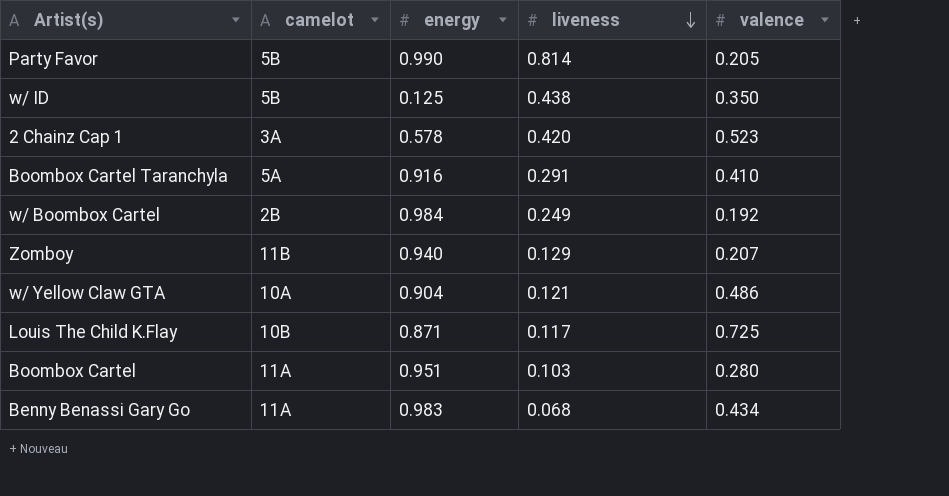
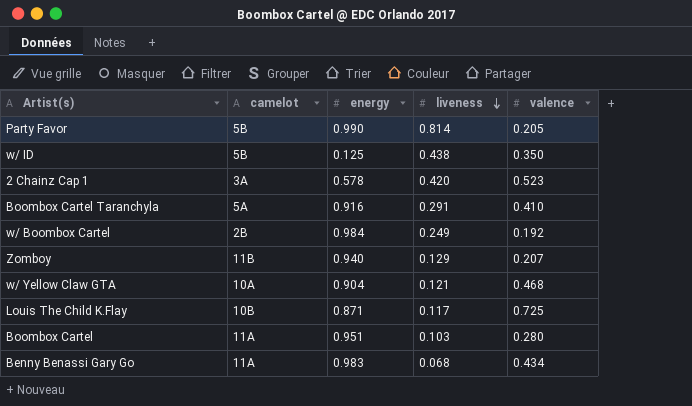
w/ Yellow Claw GTA | valence: 0.486 -> 0.468

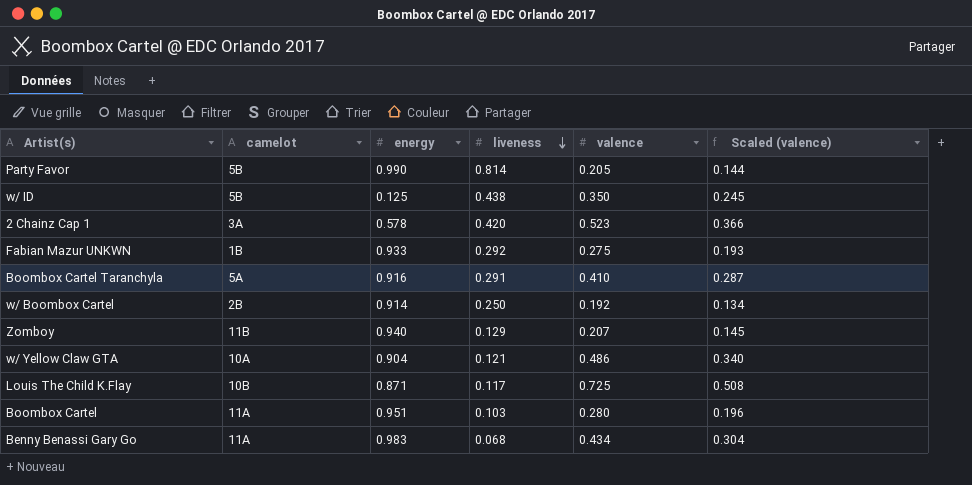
column Scaled (valence) | formula: none -> [valence] * 0.7
row Fabian Mazur UNKWN: none -> 1B | 0.933 | 0.292 | 0.275 | 0.193
w/ Boombox Cartel | energy: 0.984 -> 0.914
w/ Boombox Cartel | liveness: 0.249 -> 0.250
w/ Yellow Claw GTA | valence: 0.468 -> 0.486

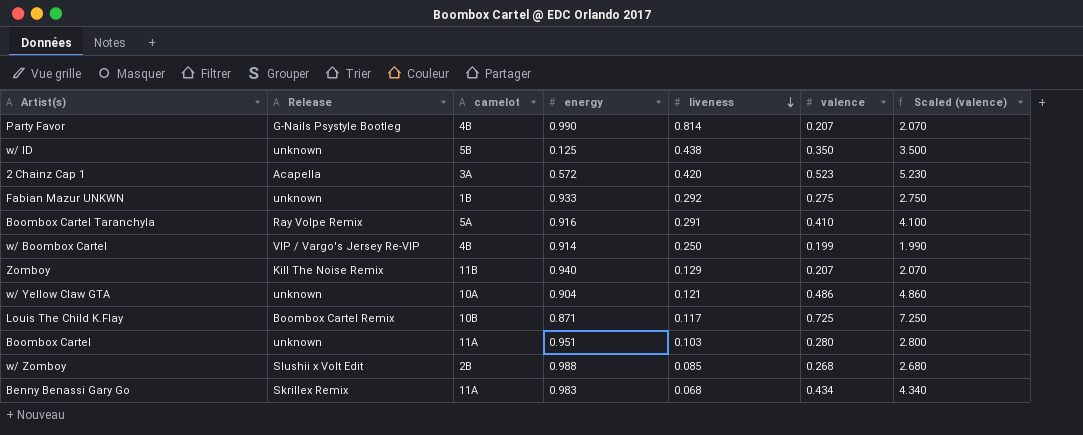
column Release | position: none -> 2
column Scaled (valence) | formula: [valence] * 0.7 -> [valence] * 10
Party Favor | camelot: 5B -> 4B
Party Favor | valence: 0.205 -> 0.207
2 Chainz Cap 1 | energy: 0.578 -> 0.572
w/ Boombox Cartel | camelot: 2B -> 4B
w/ Boombox Cartel | valence: 0.192 -> 0.199
row w/ Zomboy: none -> Slushii x Volt Edit | 2B | 0.988 | 0.085 | 0.268 | 2.680

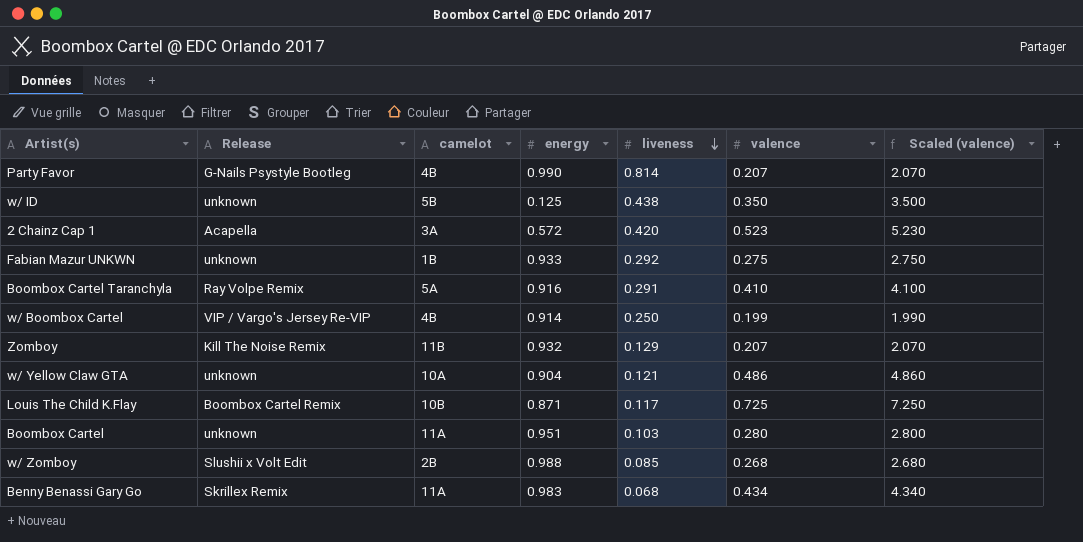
Zomboy | energy: 0.940 -> 0.932

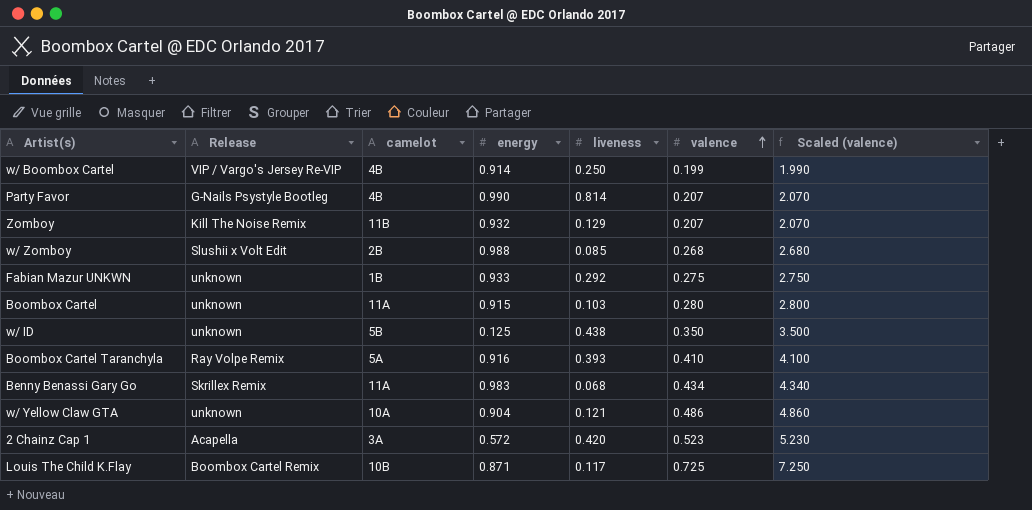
row order: liveness descending -> valence ascending
Boombox Cartel | energy: 0.951 -> 0.915
Boombox Cartel Taranchyla | liveness: 0.291 -> 0.393

